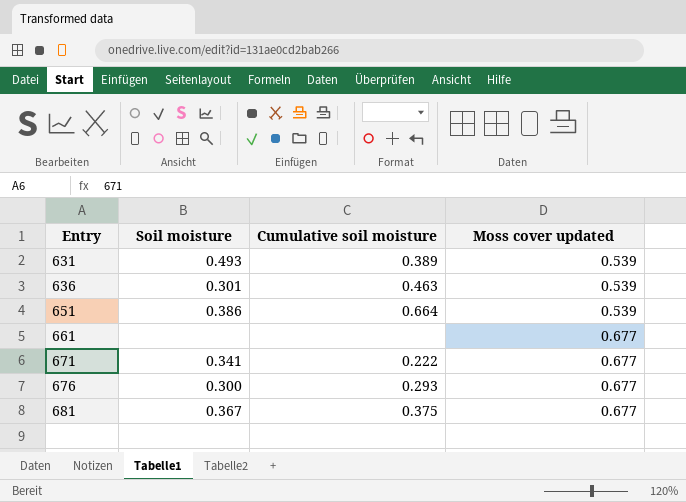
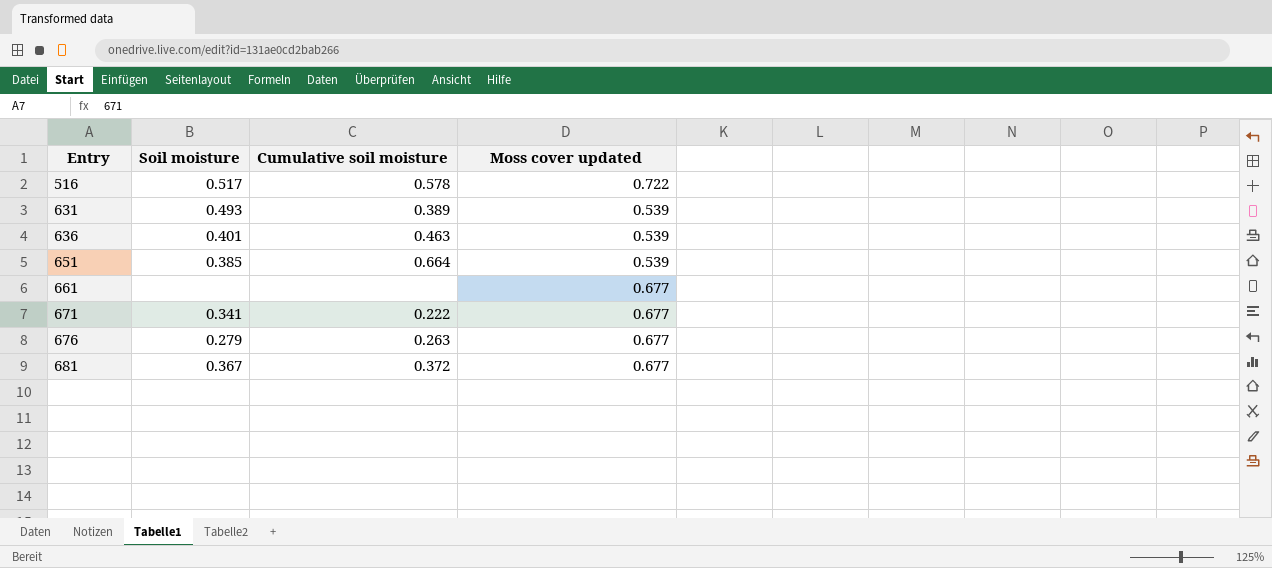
row 516: none -> 0.517 | 0.578 | 0.722
636 | Soil moisture: 0.301 -> 0.401
651 | Soil moisture: 0.386 -> 0.385
676 | Soil moisture: 0.300 -> 0.279
676 | Cumulative soil moisture: 0.293 -> 0.263
681 | Cumulative soil moisture: 0.375 -> 0.372

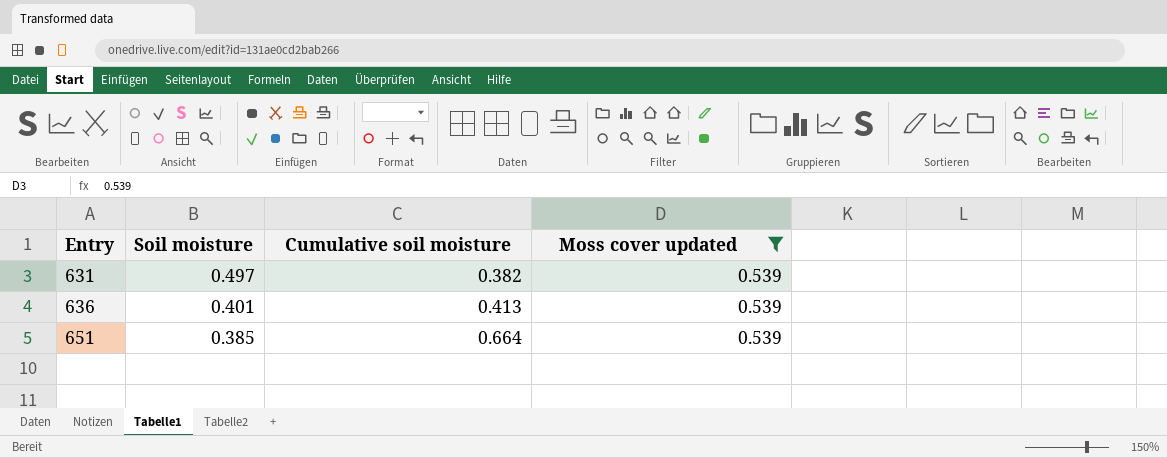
filter: none -> Moss cover updated = 0.539
631 | Soil moisture: 0.493 -> 0.497
631 | Cumulative soil moisture: 0.389 -> 0.382
636 | Cumulative soil moisture: 0.463 -> 0.413

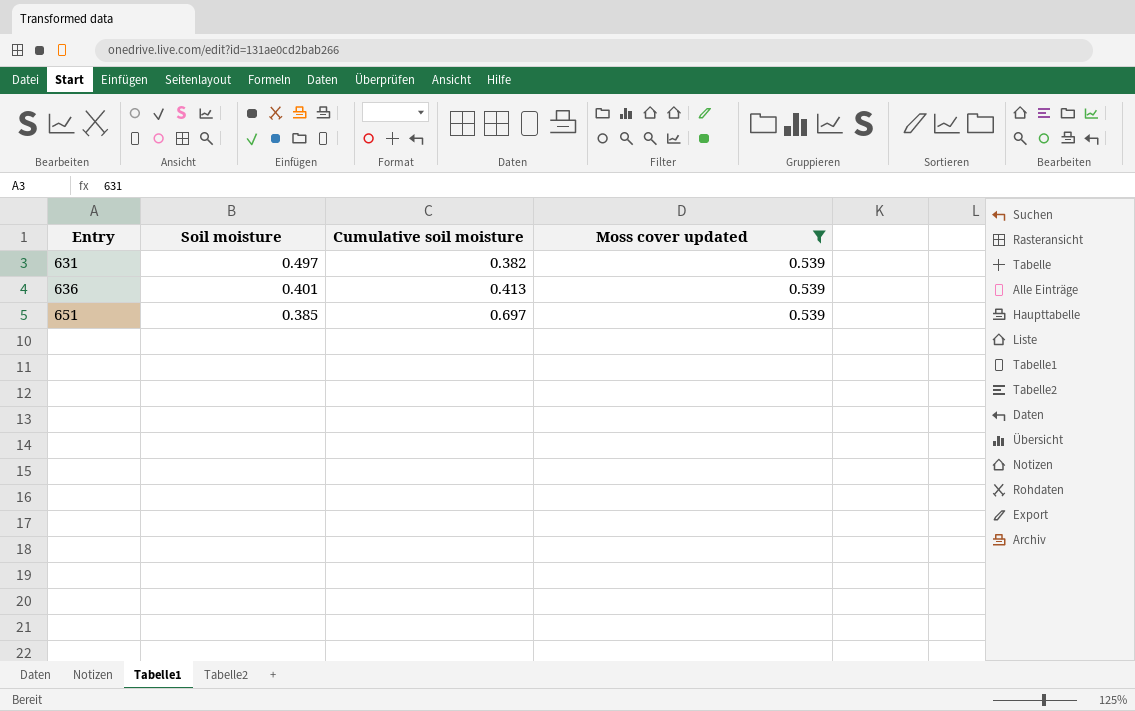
651 | Cumulative soil moisture: 0.664 -> 0.697

